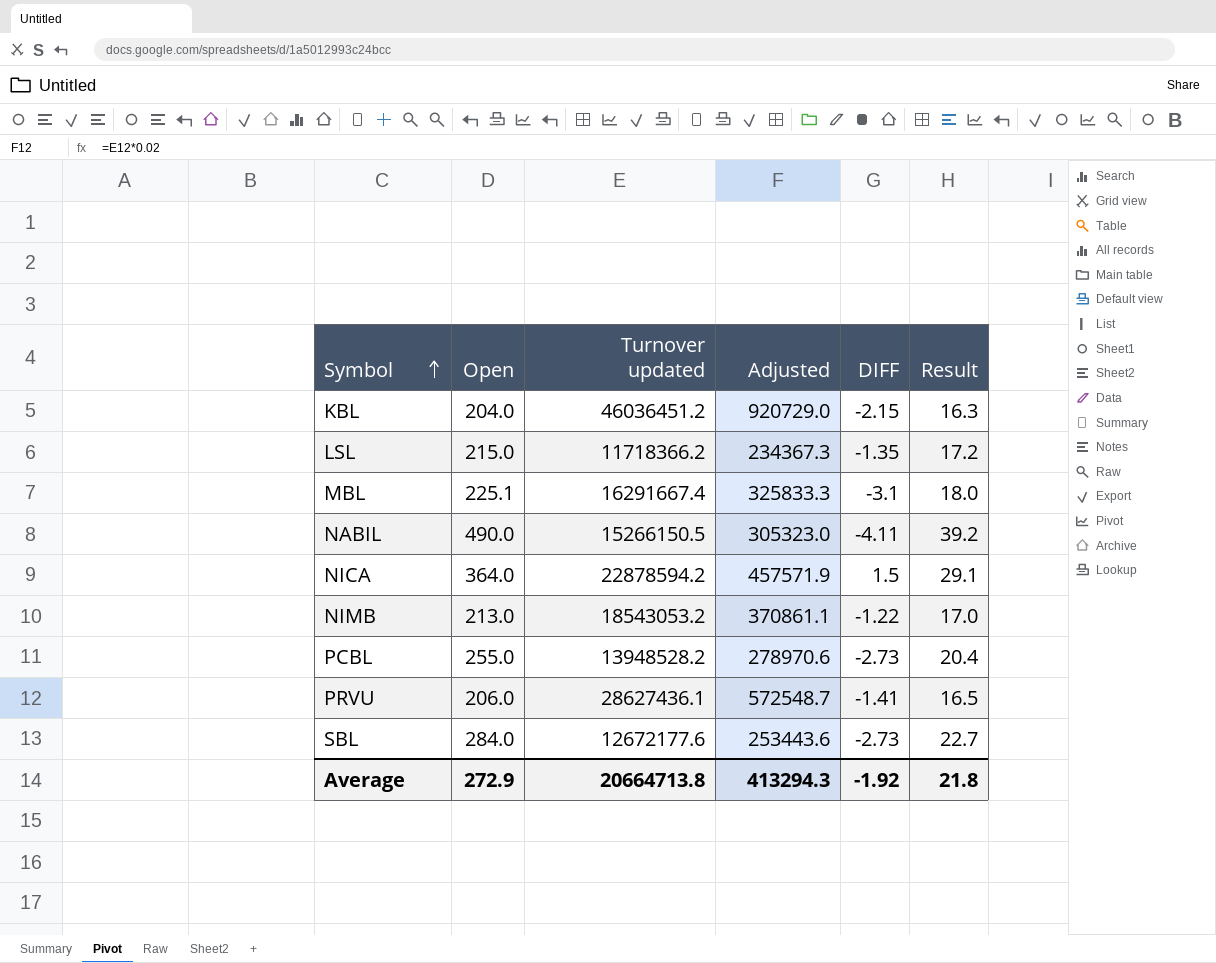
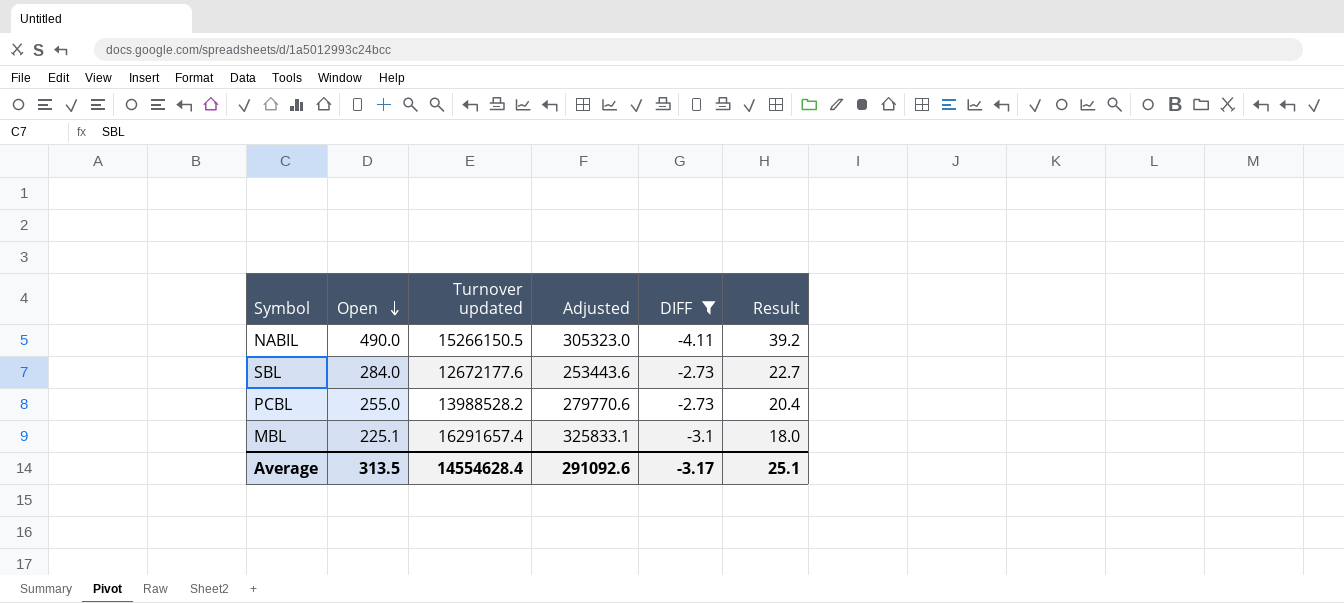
filter: none -> DIFF <= -2.73
row order: Symbol ascending -> Open descending
PCBL | Turnover updated: 13948528.2 -> 13988528.2
PCBL | Adjusted: 278970.6 -> 279770.6
MBL | Turnover updated: 16291667.4 -> 16291657.4
MBL | Adjusted: 325833.3 -> 325833.1
Average | Open: 272.9 -> 313.5
Average | Turnover updated: 20664713.8 -> 14554628.4
Average | Adjusted: 413294.3 -> 291092.6
Average | DIFF: -1.92 -> -3.17
Average | Result: 21.8 -> 25.1

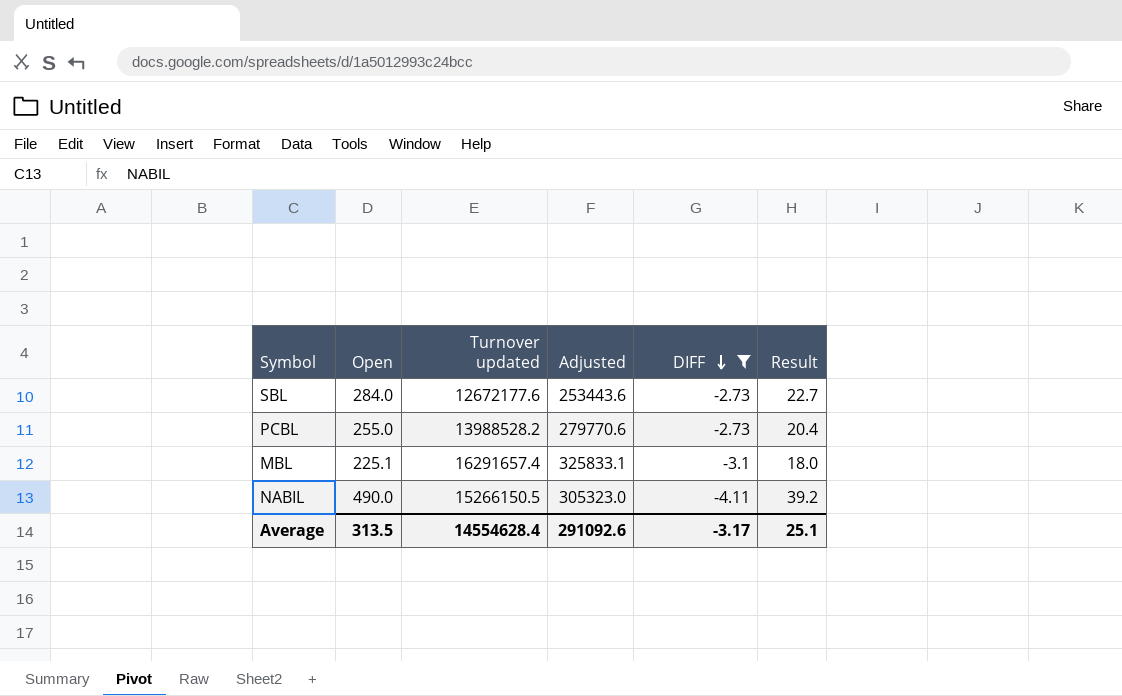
row order: Open descending -> DIFF descending

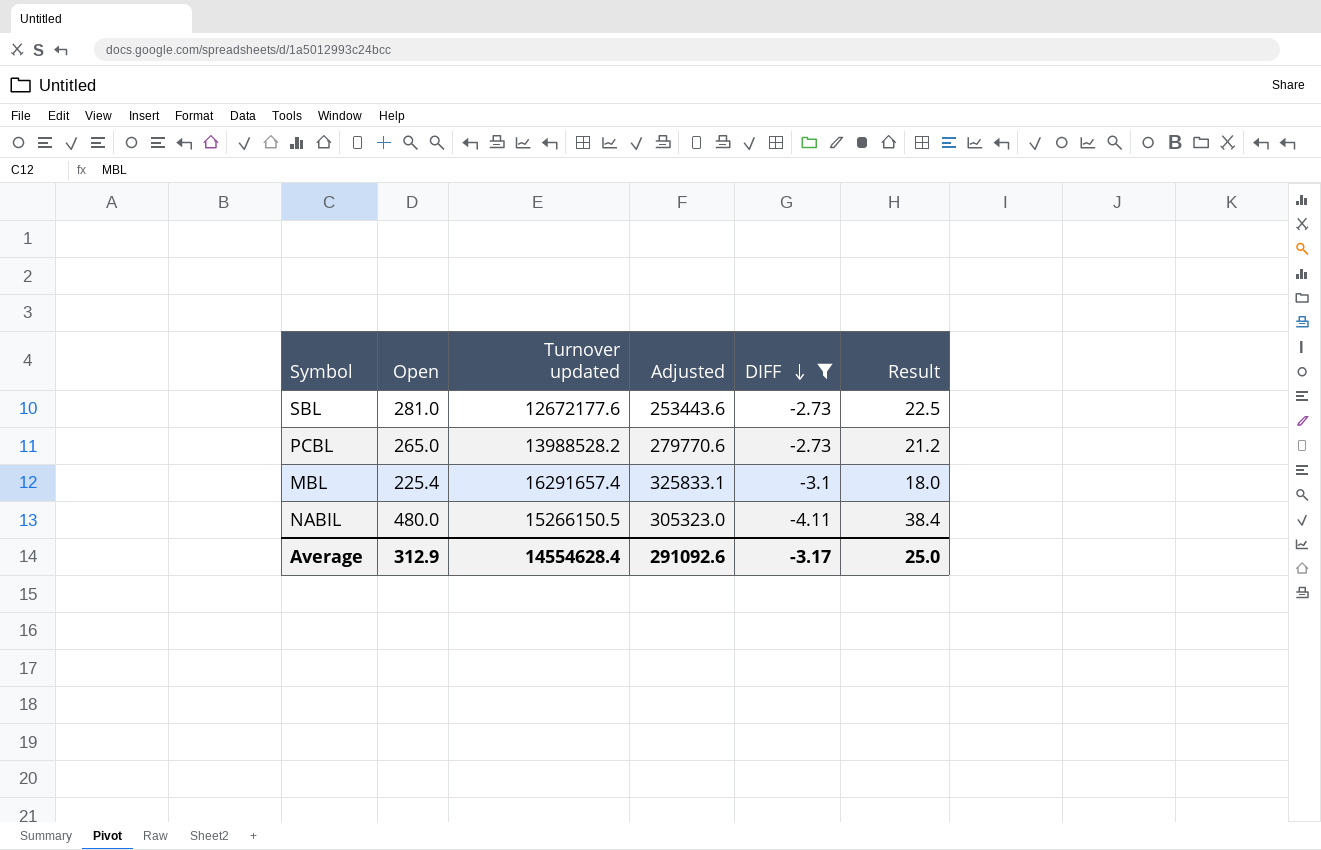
SBL | Open: 284.0 -> 281.0
SBL | Result: 22.7 -> 22.5
PCBL | Open: 255.0 -> 265.0
PCBL | Result: 20.4 -> 21.2
MBL | Open: 225.1 -> 225.4
NABIL | Open: 490.0 -> 480.0
NABIL | Result: 39.2 -> 38.4
Average | Open: 313.5 -> 312.9
Average | Result: 25.1 -> 25.0

